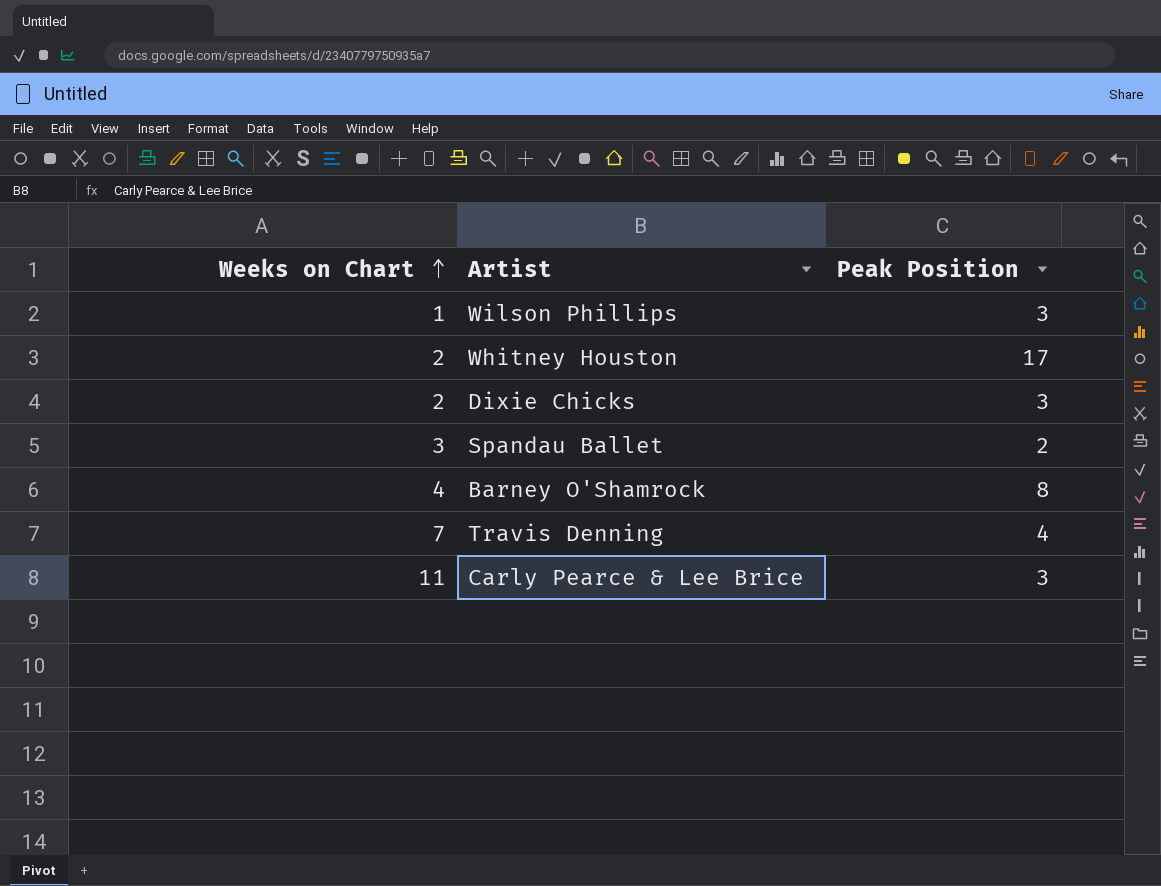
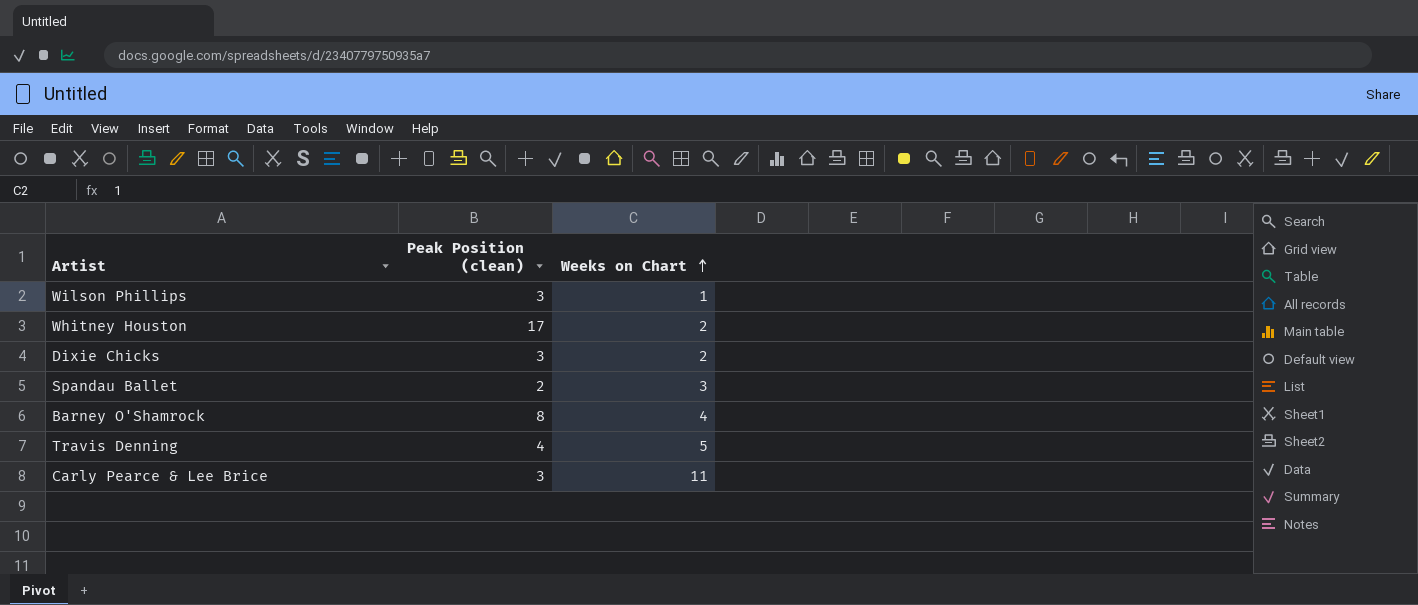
column name: Peak Position -> Peak Position (clean)
column Weeks on Chart | position: 1 -> 3
Travis Denning | Weeks on Chart: 7 -> 5

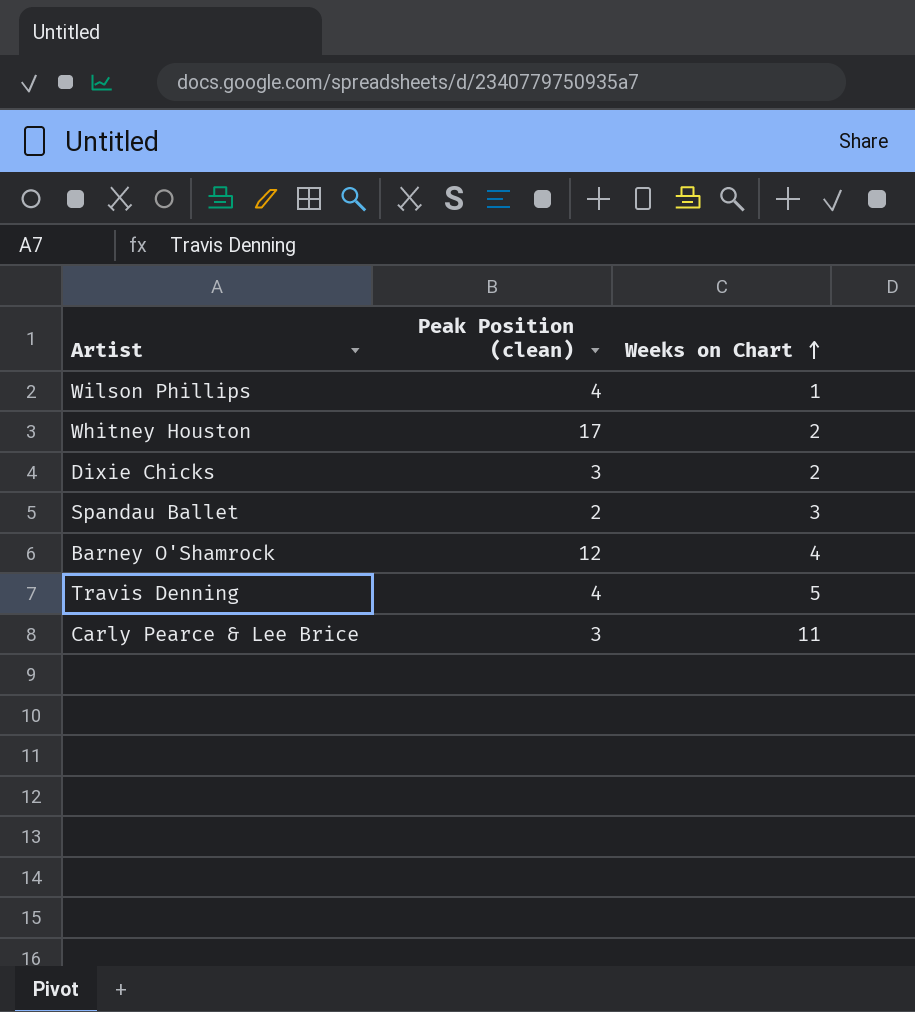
Wilson Phillips | Peak Position (clean): 3 -> 4
Barney O'Shamrock | Peak Position (clean): 8 -> 12

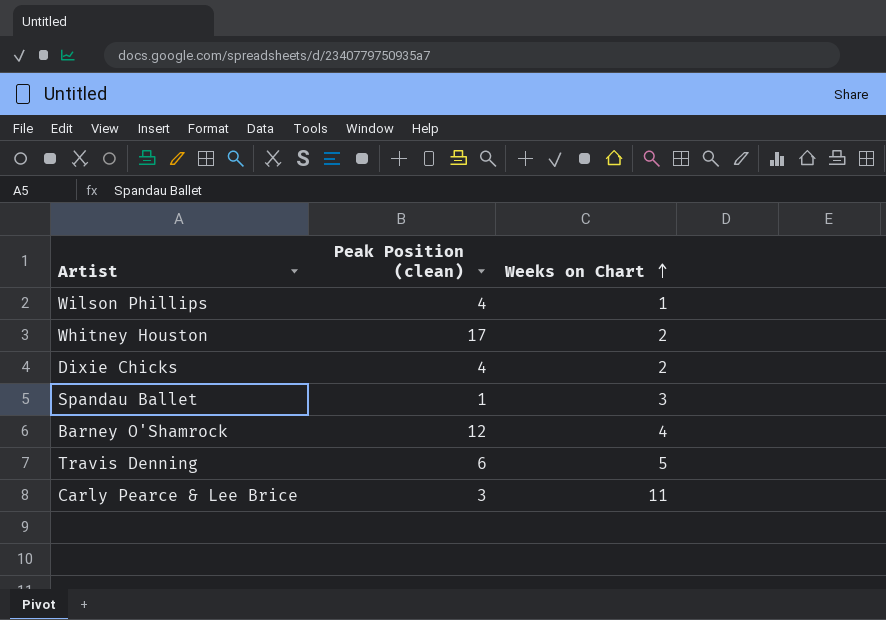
Dixie Chicks | Peak Position (clean): 3 -> 4
Spandau Ballet | Peak Position (clean): 2 -> 1
Travis Denning | Peak Position (clean): 4 -> 6

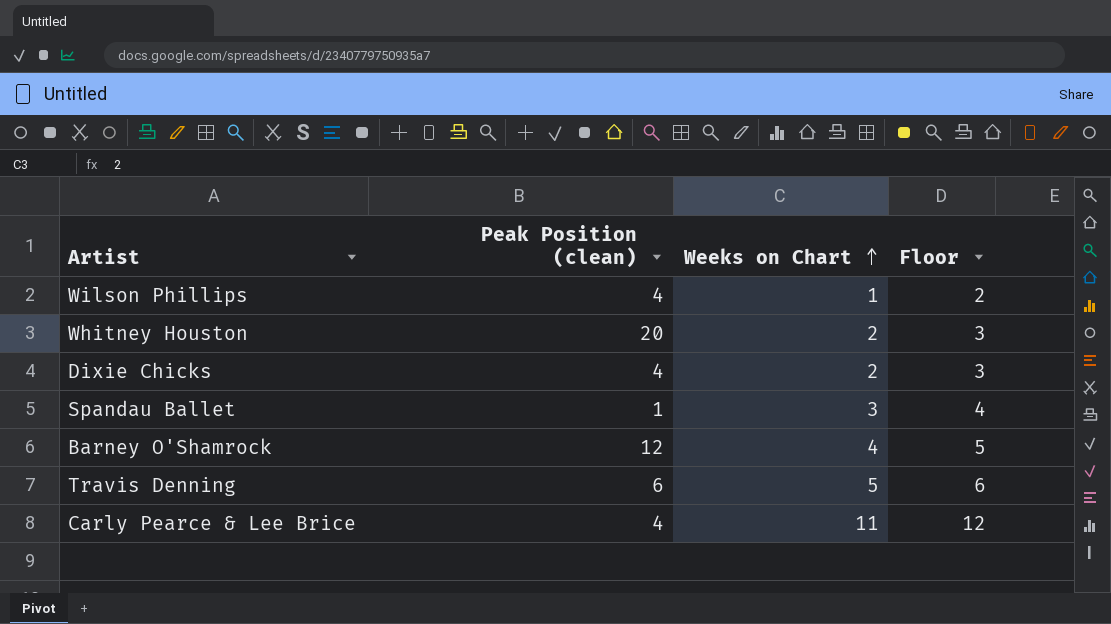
column Floor | formula: none -> [Weeks on Chart] + 1
Whitney Houston | Peak Position (clean): 17 -> 20
Carly Pearce & Lee Brice | Peak Position (clean): 3 -> 4

